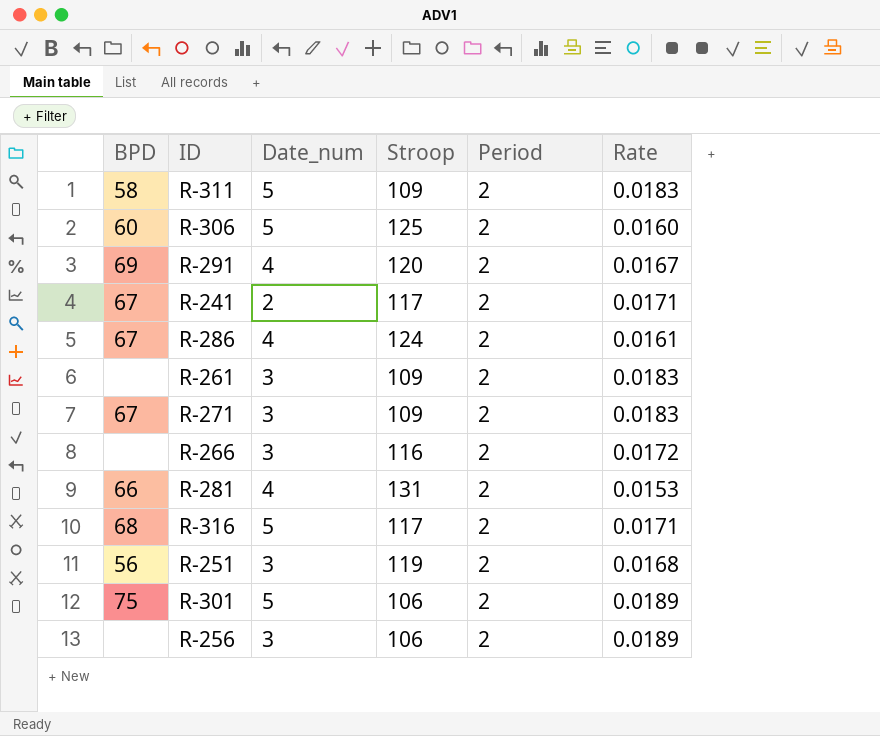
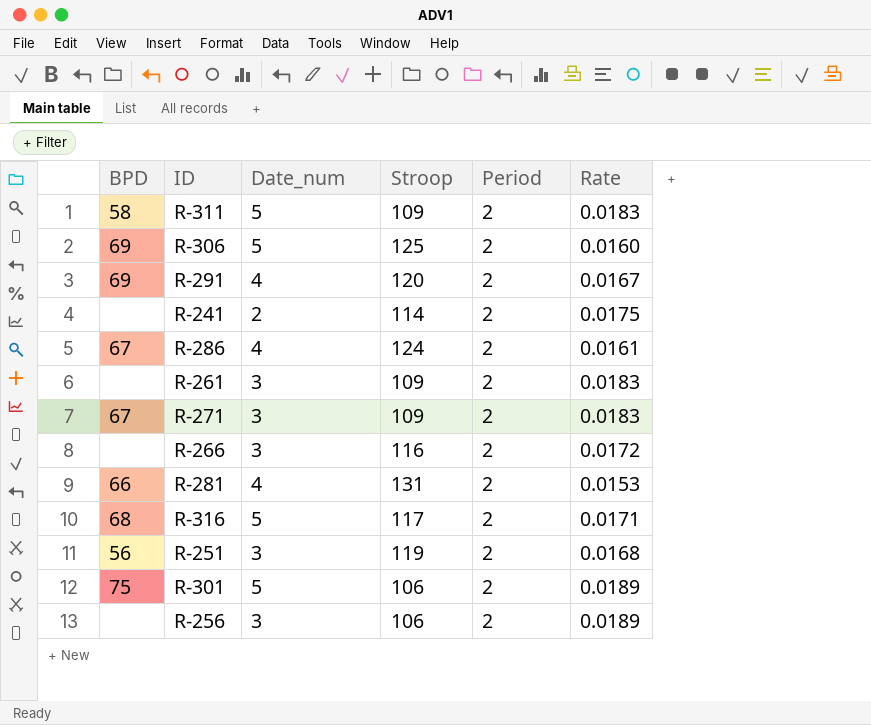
R-306 | BPD: 60 -> 69
R-241 | BPD: 67 -> none
R-241 | Stroop: 117 -> 114
R-241 | Rate: 0.0171 -> 0.0175

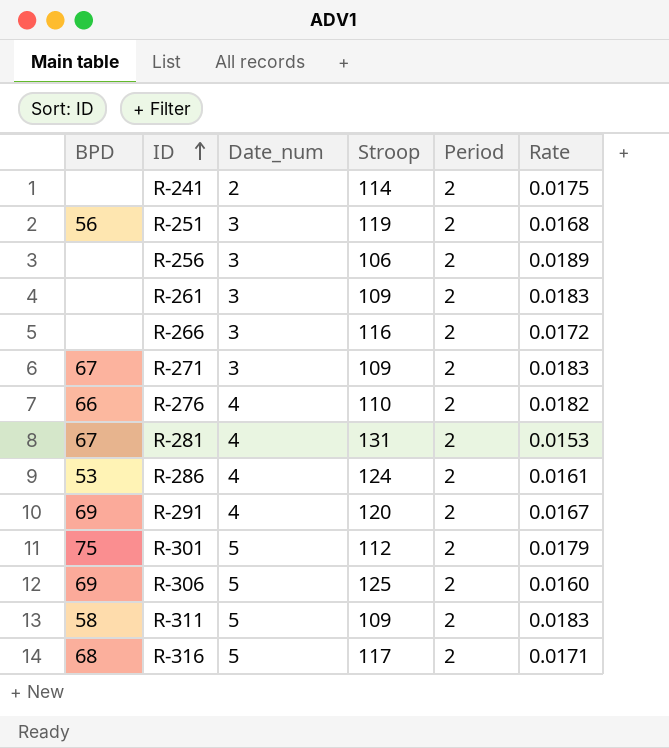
row order: none -> ID ascending
row R-276: none -> 66 | 4 | 110 | 2 | 0.0182
R-281 | BPD: 66 -> 67
R-286 | BPD: 67 -> 53
R-301 | Stroop: 106 -> 112
R-301 | Rate: 0.0189 -> 0.0179

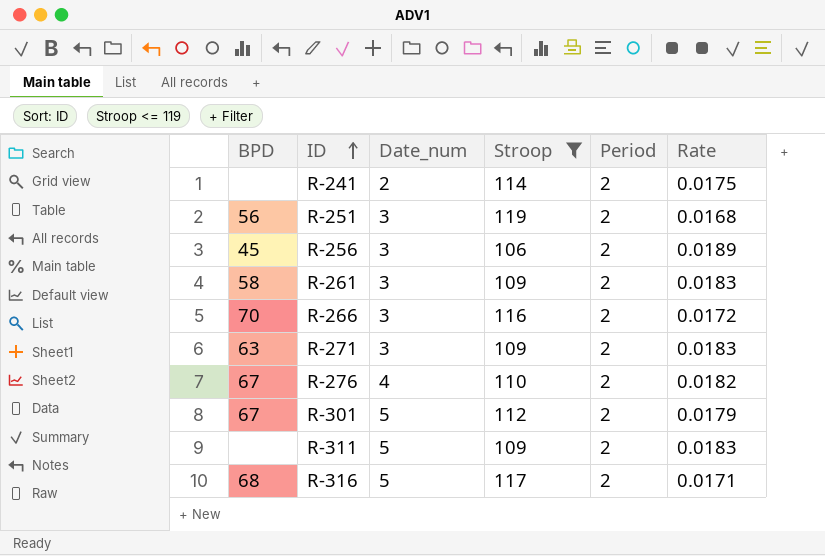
filter: none -> Stroop <= 119
R-256 | BPD: none -> 45
R-261 | BPD: none -> 58
R-266 | BPD: none -> 70
R-271 | BPD: 67 -> 63
R-276 | BPD: 66 -> 67
R-301 | BPD: 75 -> 67
R-311 | BPD: 58 -> none

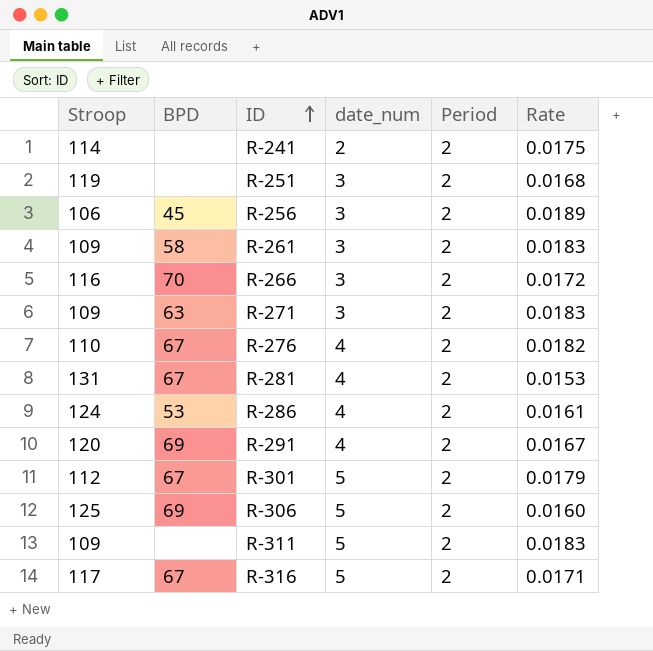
filter: Stroop <= 119 -> none
column Stroop | position: 4 -> 1
column name: Date_num -> date_num
R-251 | BPD: 56 -> none
R-316 | BPD: 68 -> 67

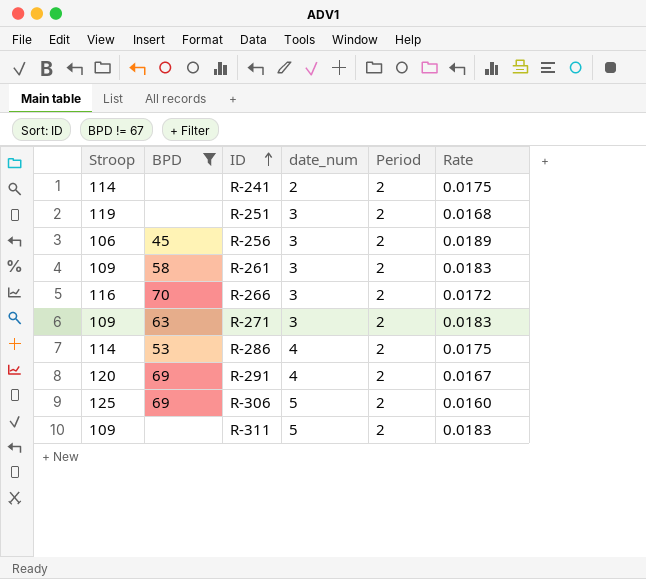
filter: none -> BPD != 67
R-286 | Stroop: 124 -> 114
R-286 | Rate: 0.0161 -> 0.0175

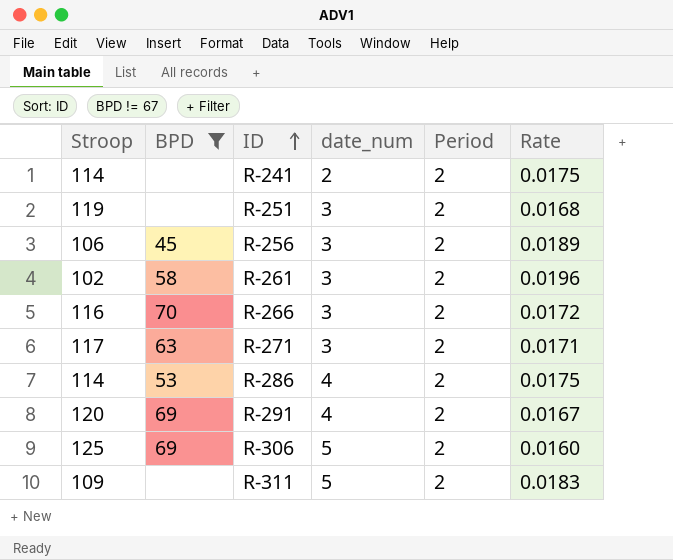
R-261 | Stroop: 109 -> 102
R-261 | Rate: 0.0183 -> 0.0196
R-271 | Stroop: 109 -> 117
R-271 | Rate: 0.0183 -> 0.0171

